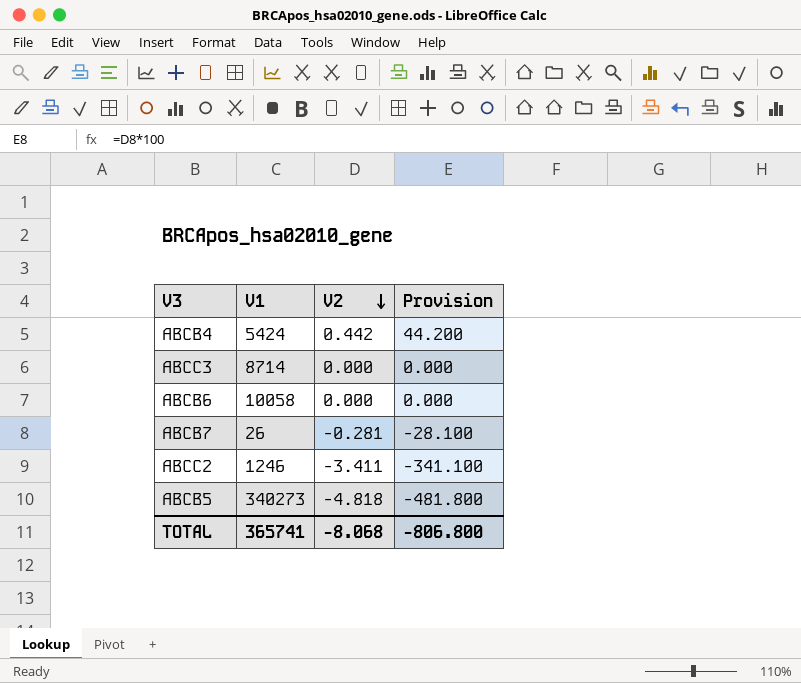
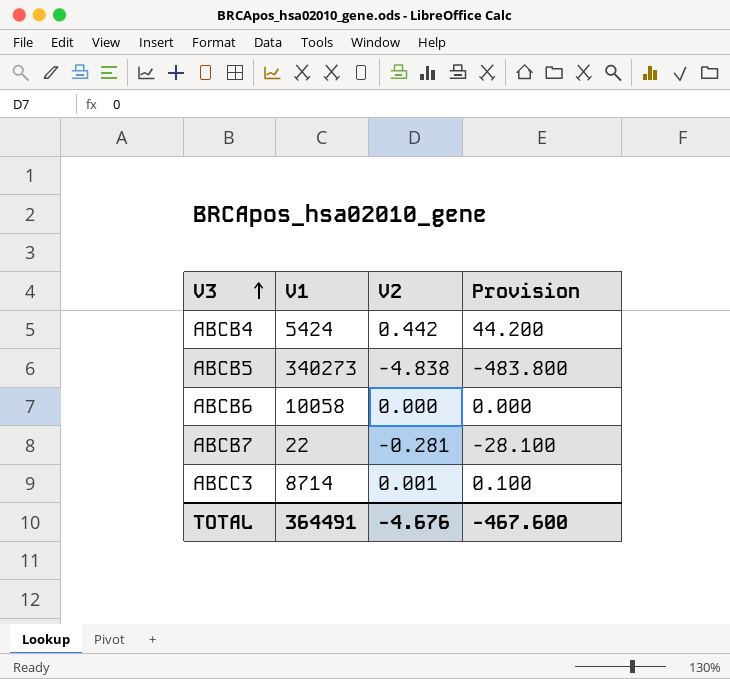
row order: V2 descending -> V3 ascending
row ABCC2: 1246 | -3.411 | -341.100 -> none
ABCB5 | V2: -4.818 -> -4.838
ABCB5 | Provision: -481.800 -> -483.800
ABCB7 | V1: 26 -> 22
ABCC3 | V2: 0.000 -> 0.001
ABCC3 | Provision: 0.000 -> 0.100
TOTAL | V1: 365741 -> 364491
TOTAL | V2: -8.068 -> -4.676
TOTAL | Provision: -806.800 -> -467.600

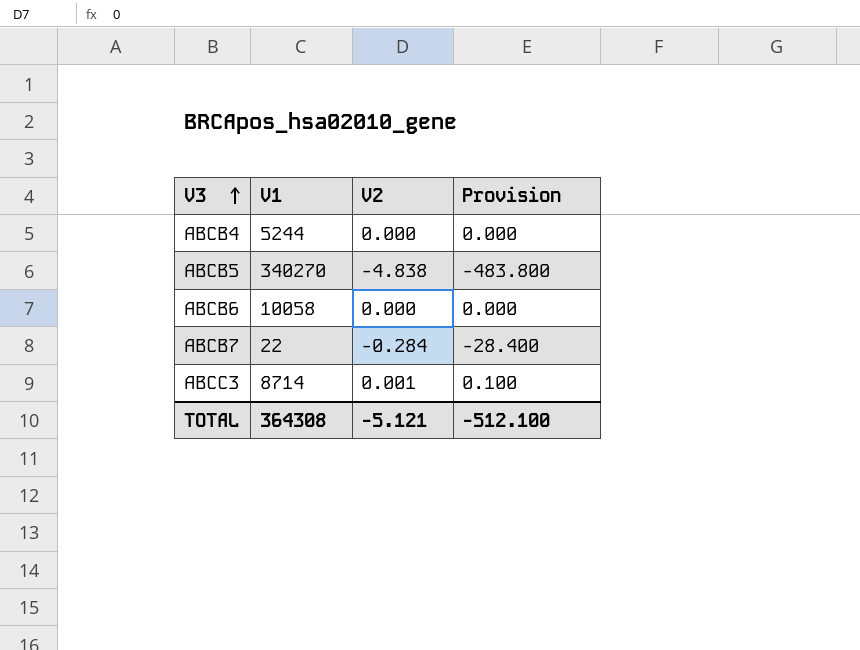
ABCB4 | V1: 5424 -> 5244
ABCB4 | V2: 0.442 -> 0.000
ABCB4 | Provision: 44.200 -> 0.000
ABCB5 | V1: 340273 -> 340270
ABCB7 | V2: -0.281 -> -0.284
ABCB7 | Provision: -28.100 -> -28.400
TOTAL | V1: 364491 -> 364308
TOTAL | V2: -4.676 -> -5.121
TOTAL | Provision: -467.600 -> -512.100

